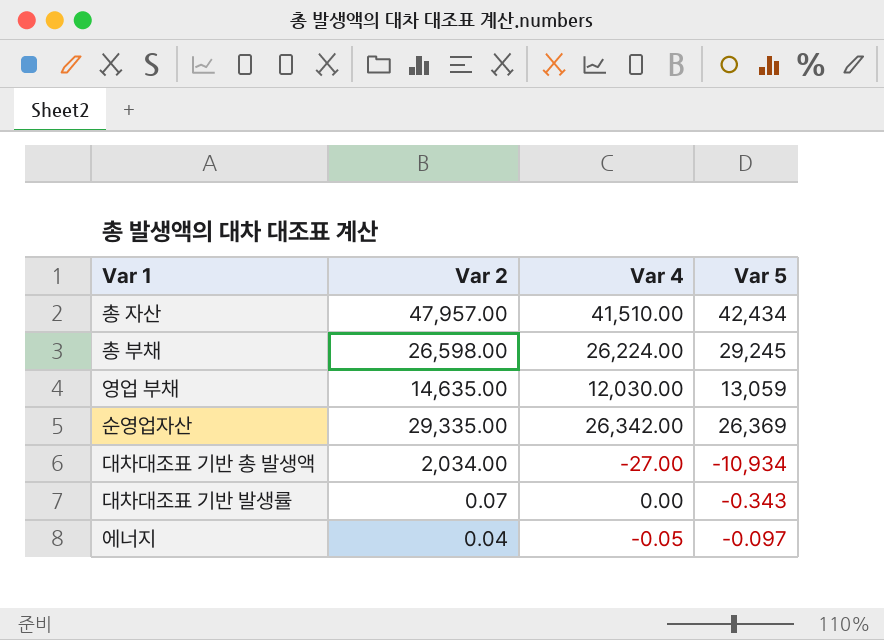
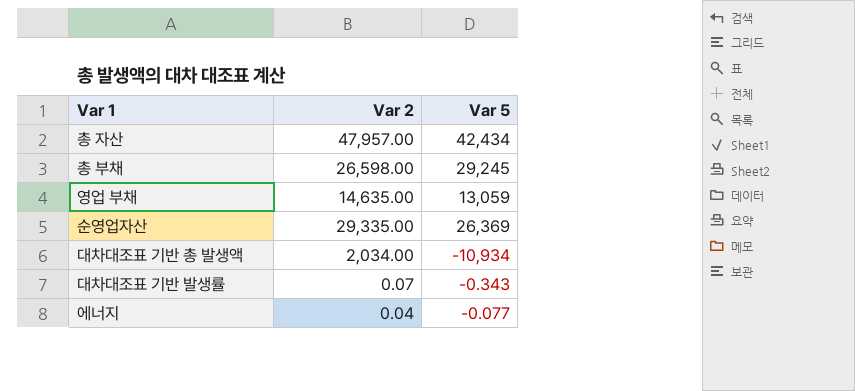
column Var 4 | position: 3 -> none
에너지 | Var 5: -0.097 -> -0.077

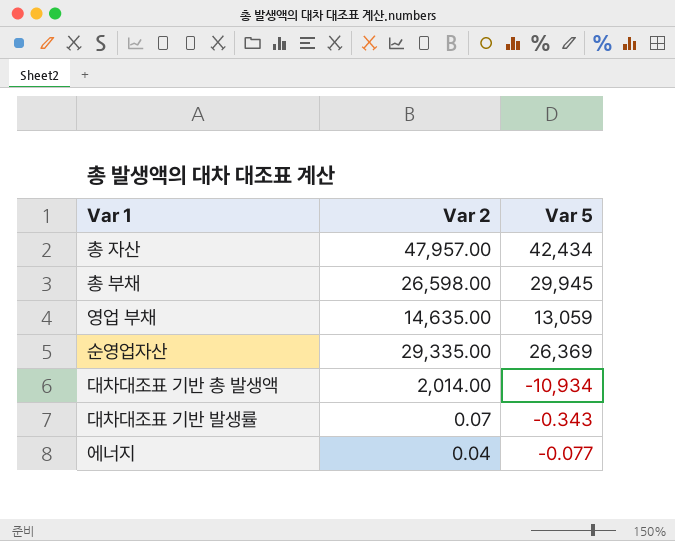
총 부채 | Var 5: 29,245 -> 29,945
대차대조표 기반 총 발생액 | Var 2: 2,034.00 -> 2,014.00

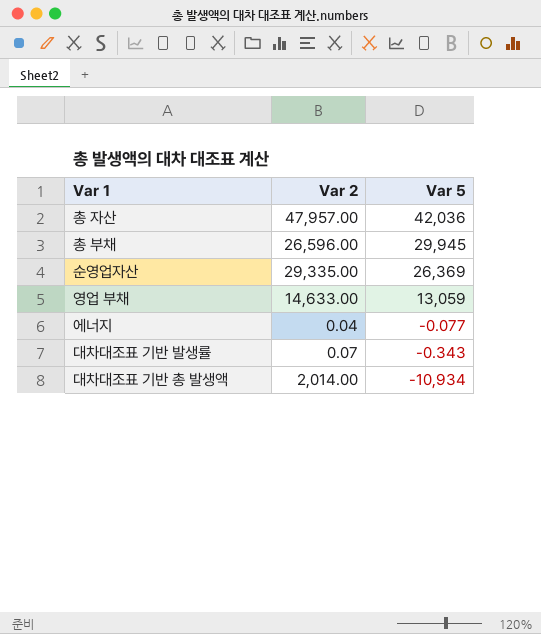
row order: none -> Var 5 descending
총 자산 | Var 5: 42,434 -> 42,036
총 부채 | Var 2: 26,598.00 -> 26,596.00
영업 부채 | Var 2: 14,635.00 -> 14,633.00

